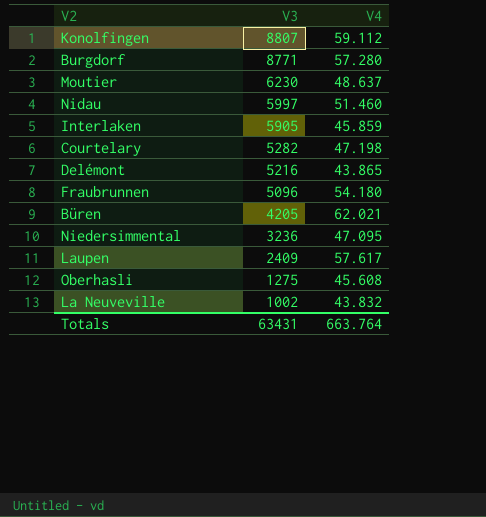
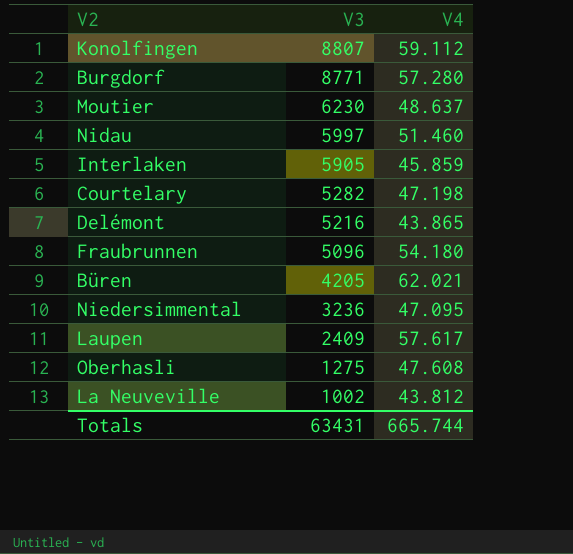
Oberhasli | V4: 45.608 -> 47.608
La Neuveville | V4: 43.832 -> 43.812
Totals | V4: 663.764 -> 665.744

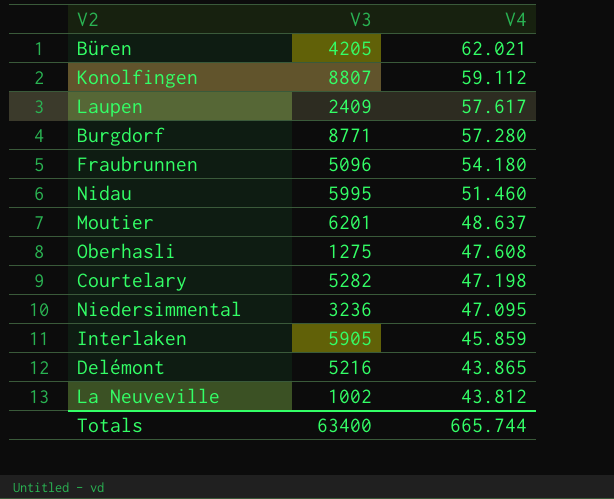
row order: V3 descending -> V4 descending
Nidau | V3: 5997 -> 5995
Moutier | V3: 6230 -> 6201
Totals | V3: 63431 -> 63400

